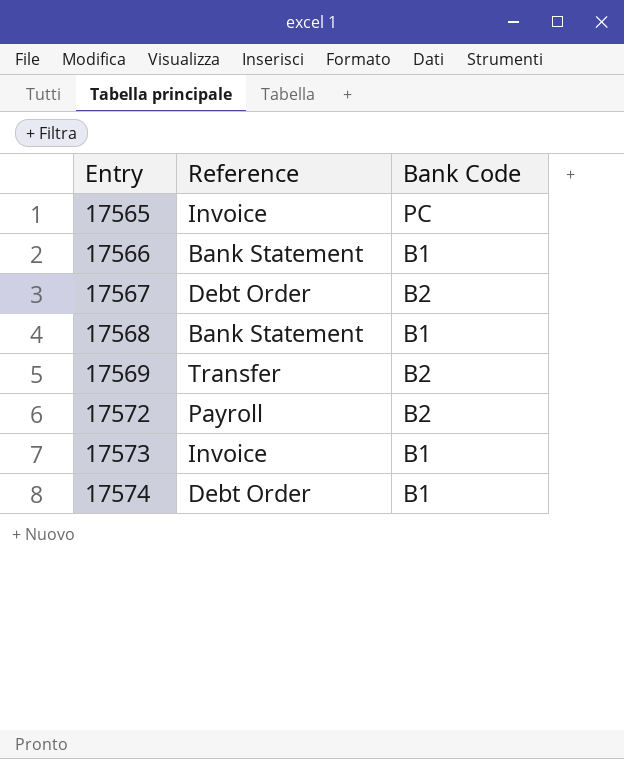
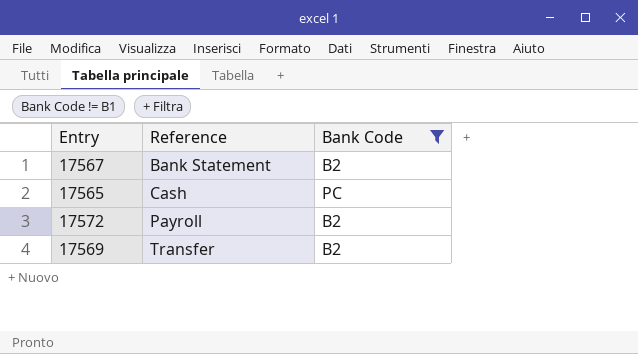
filter: none -> Bank Code != B1
row order: Entry ascending -> Reference ascending
17567 | Reference: Debt Order -> Bank Statement
17565 | Reference: Invoice -> Cash

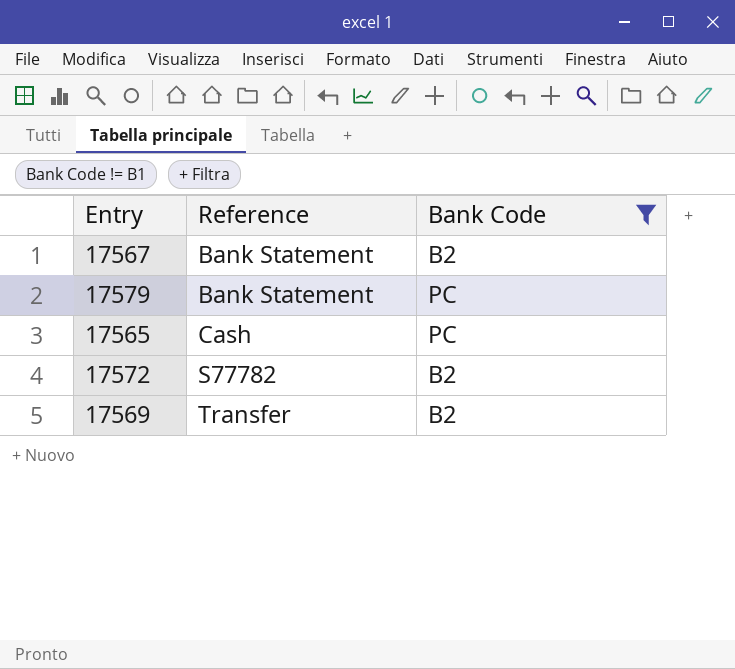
row 17579: none -> Bank Statement | PC
17572 | Reference: Payroll -> S77782

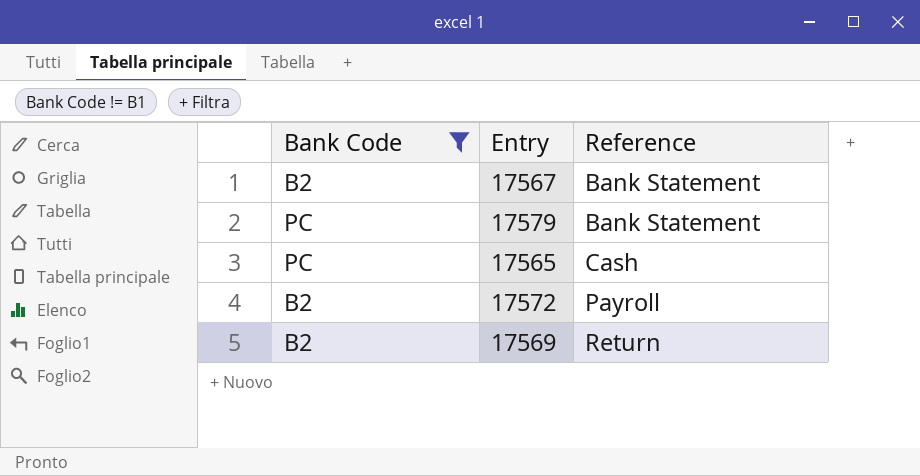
column Bank Code | position: 3 -> 1
17572 | Reference: S77782 -> Payroll
17569 | Reference: Transfer -> Return

